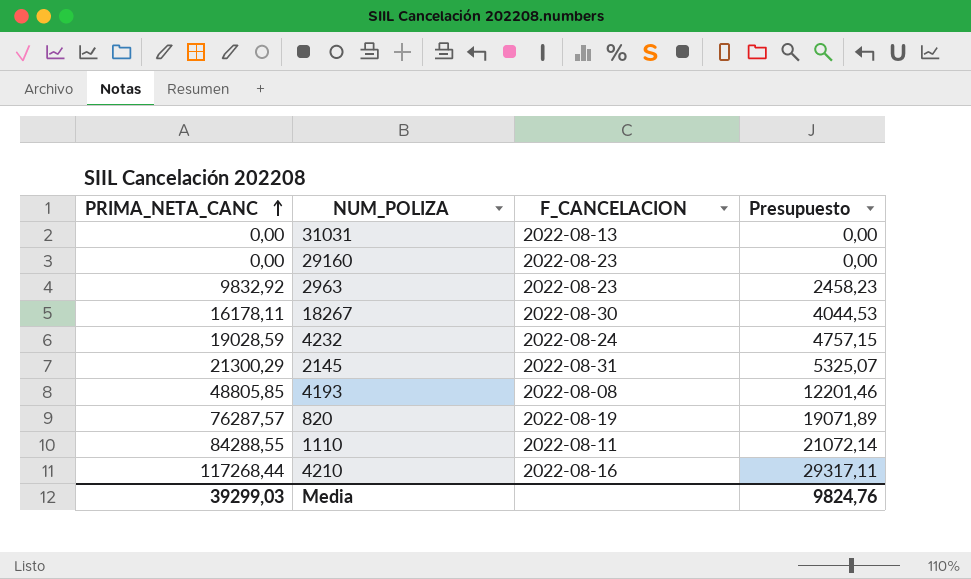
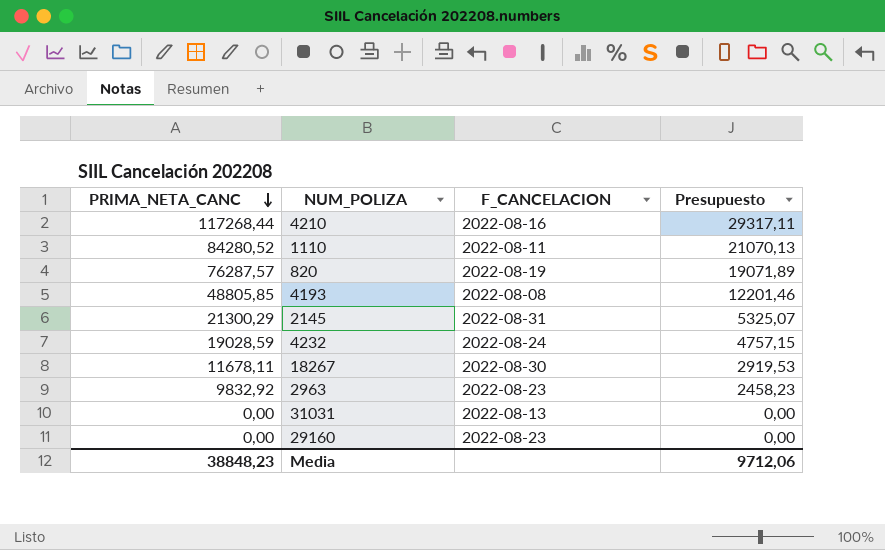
row order: PRIMA_NETA_CANC ascending -> PRIMA_NETA_CANC descending
1110 | PRIMA_NETA_CANC: 84288,55 -> 84280,52
1110 | Presupuesto: 21072,14 -> 21070,13
18267 | PRIMA_NETA_CANC: 16178,11 -> 11678,11
18267 | Presupuesto: 4044,53 -> 2919,53
Media | PRIMA_NETA_CANC: 39299,03 -> 38848,23
Media | Presupuesto: 9824,76 -> 9712,06

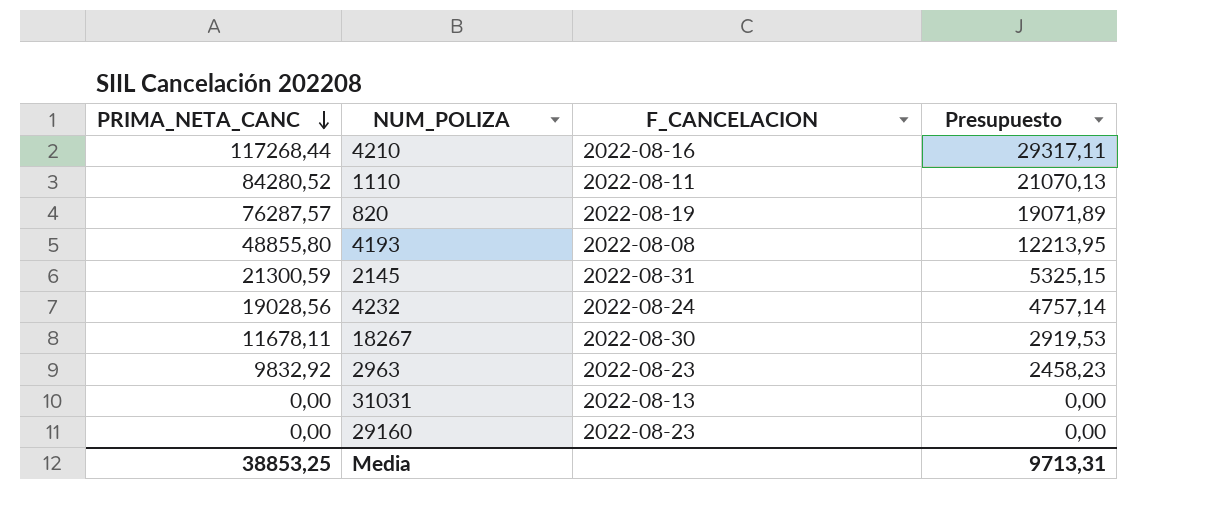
4193 | PRIMA_NETA_CANC: 48805,85 -> 48855,80
4193 | Presupuesto: 12201,46 -> 12213,95
2145 | PRIMA_NETA_CANC: 21300,29 -> 21300,59
2145 | Presupuesto: 5325,07 -> 5325,15
4232 | PRIMA_NETA_CANC: 19028,59 -> 19028,56
4232 | Presupuesto: 4757,15 -> 4757,14
Media | PRIMA_NETA_CANC: 38848,23 -> 38853,25
Media | Presupuesto: 9712,06 -> 9713,31

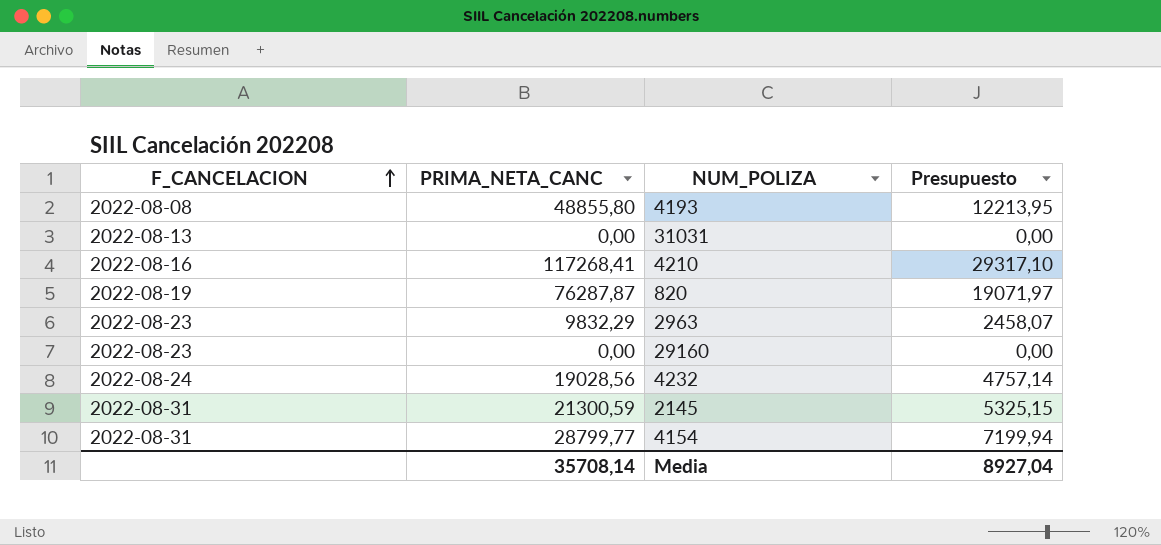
row order: PRIMA_NETA_CANC descending -> F_CANCELACION ascending
column F_CANCELACION | position: 3 -> 1
row 1110: 84280,52 | 2022-08-11 | 21070,13 -> none
row 18267: 11678,11 | 2022-08-30 | 2919,53 -> none
4210 | PRIMA_NETA_CANC: 117268,44 -> 117268,41
4210 | Presupuesto: 29317,11 -> 29317,10
820 | PRIMA_NETA_CANC: 76287,57 -> 76287,87
820 | Presupuesto: 19071,89 -> 19071,97
2963 | PRIMA_NETA_CANC: 9832,92 -> 9832,29
2963 | Presupuesto: 2458,23 -> 2458,07
row 4154: none -> 2022-08-31 | 28799,77 | 7199,94
Media | PRIMA_NETA_CANC: 38853,25 -> 35708,14
Media | Presupuesto: 9713,31 -> 8927,04

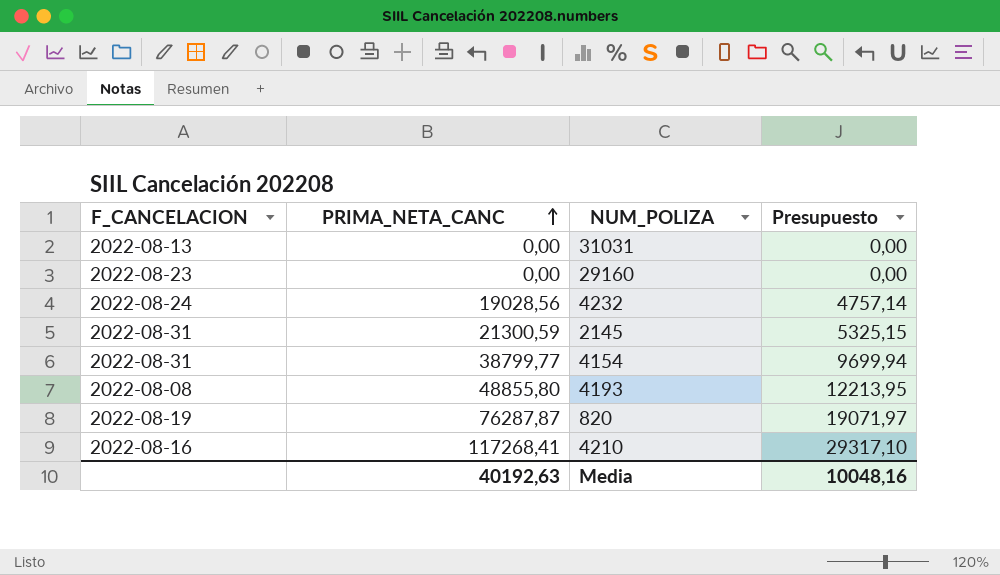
row order: F_CANCELACION ascending -> PRIMA_NETA_CANC ascending
row 2963: 2022-08-23 | 9832,29 | 2458,07 -> none
4154 | PRIMA_NETA_CANC: 28799,77 -> 38799,77
4154 | Presupuesto: 7199,94 -> 9699,94
Media | PRIMA_NETA_CANC: 35708,14 -> 40192,63
Media | Presupuesto: 8927,04 -> 10048,16

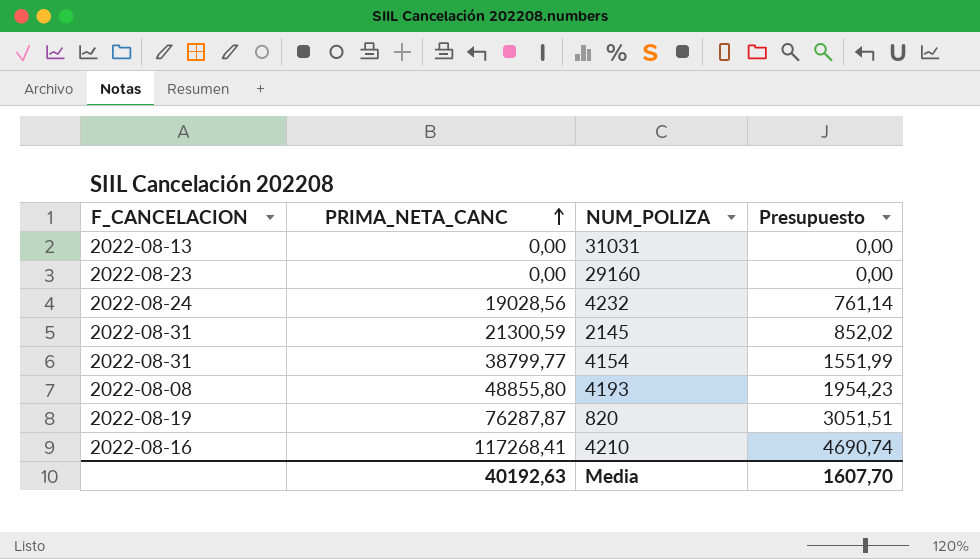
column Presupuesto | formula: [PRIMA_NETA_CANC] * 0,25 -> [PRIMA_NETA_CANC] * 0,04
Media | Presupuesto: 10048,16 -> 1607,70

